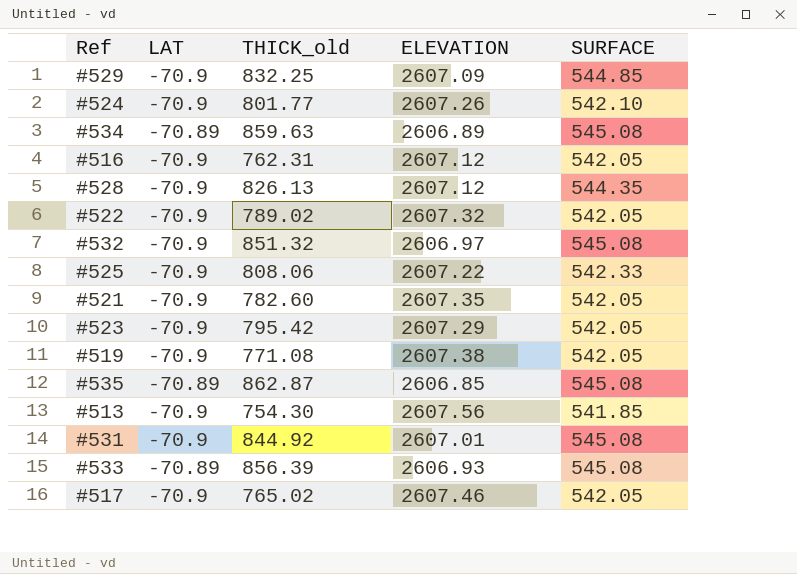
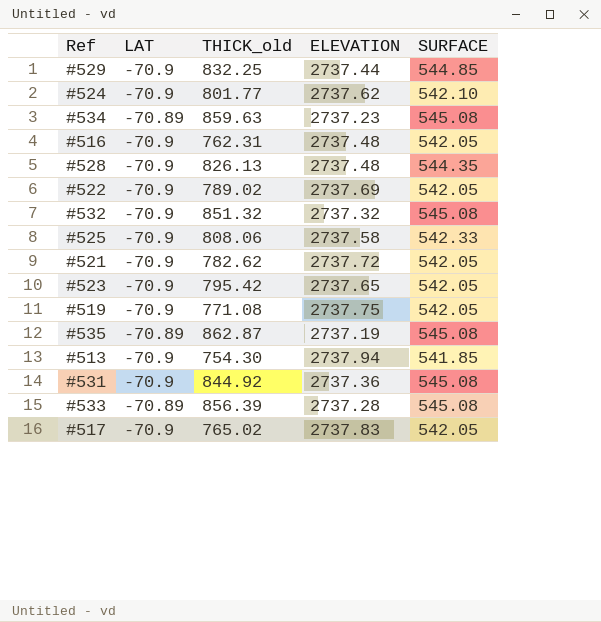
#529 | ELEVATION: 2607.09 -> 2737.44
#524 | ELEVATION: 2607.26 -> 2737.62
#534 | ELEVATION: 2606.89 -> 2737.23
#516 | ELEVATION: 2607.12 -> 2737.48
#528 | ELEVATION: 2607.12 -> 2737.48
#522 | ELEVATION: 2607.32 -> 2737.69
#532 | ELEVATION: 2606.97 -> 2737.32
#525 | ELEVATION: 2607.22 -> 2737.58
#521 | THICK_old: 782.60 -> 782.62
#521 | ELEVATION: 2607.35 -> 2737.72
#523 | ELEVATION: 2607.29 -> 2737.65
#519 | ELEVATION: 2607.38 -> 2737.75
#535 | ELEVATION: 2606.85 -> 2737.19
#513 | ELEVATION: 2607.56 -> 2737.94
#531 | ELEVATION: 2607.01 -> 2737.36
#533 | ELEVATION: 2606.93 -> 2737.28
#517 | ELEVATION: 2607.46 -> 2737.83

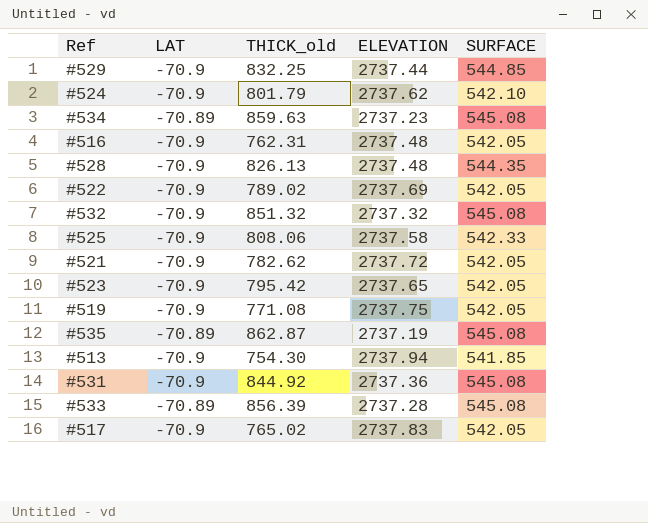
#524 | THICK_old: 801.77 -> 801.79

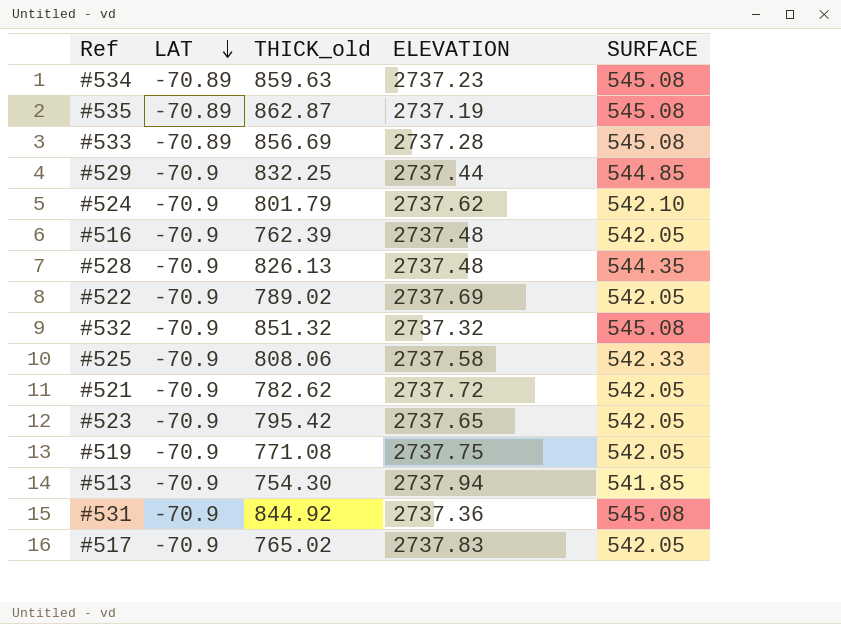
row order: none -> LAT descending
#533 | THICK_old: 856.39 -> 856.69
#516 | THICK_old: 762.31 -> 762.39

